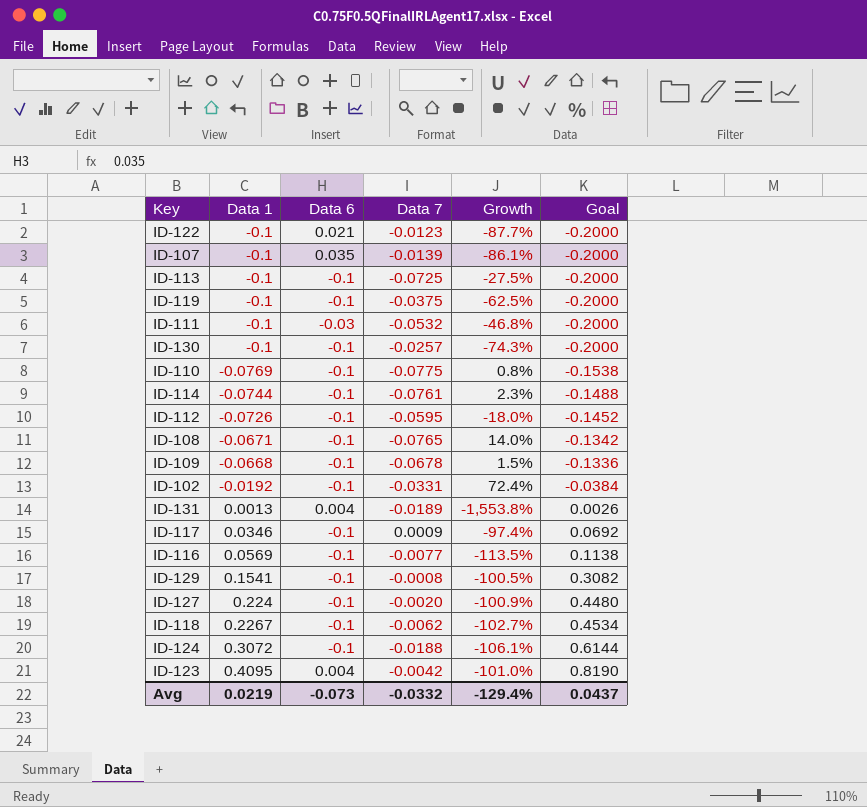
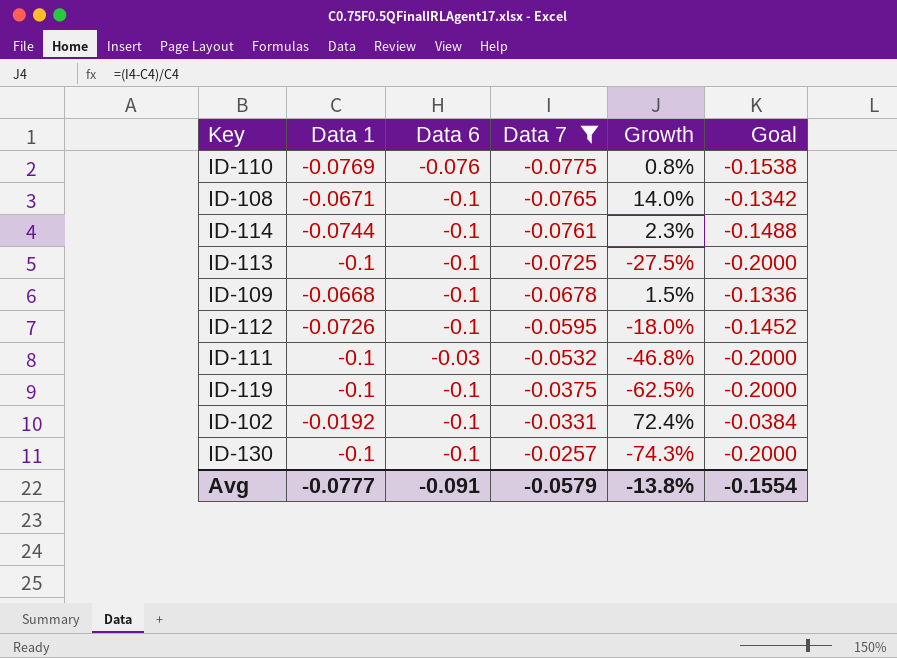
filter: none -> Data 7 <= -0.0257
row order: Data 1 ascending -> Data 7 ascending
ID-110 | Data 6: -0.1 -> -0.076
Avg | Data 1: 0.0219 -> -0.0777
Avg | Data 6: -0.073 -> -0.091
Avg | Data 7: -0.0332 -> -0.0579
Avg | Growth: -129.4% -> -13.8%
Avg | Goal: 0.0437 -> -0.1554

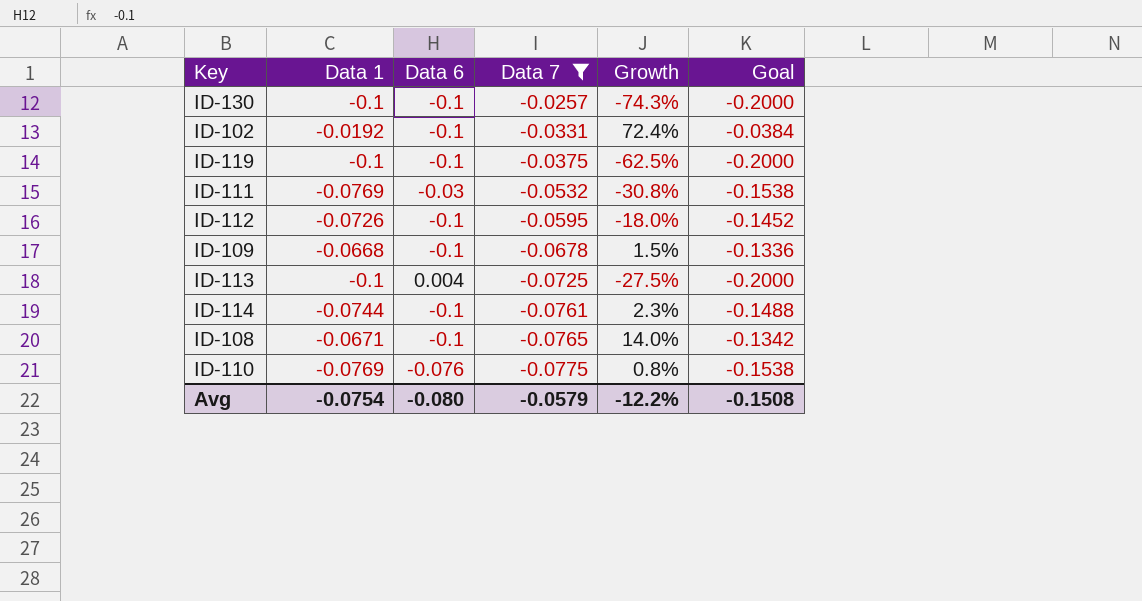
row order: Data 7 ascending -> Data 7 descending
ID-111 | Data 1: -0.1 -> -0.0769
ID-111 | Growth: -46.8% -> -30.8%
ID-111 | Goal: -0.2000 -> -0.1538
ID-113 | Data 6: -0.1 -> 0.004
Avg | Data 1: -0.0777 -> -0.0754
Avg | Data 6: -0.091 -> -0.080
Avg | Growth: -13.8% -> -12.2%
Avg | Goal: -0.1554 -> -0.1508

